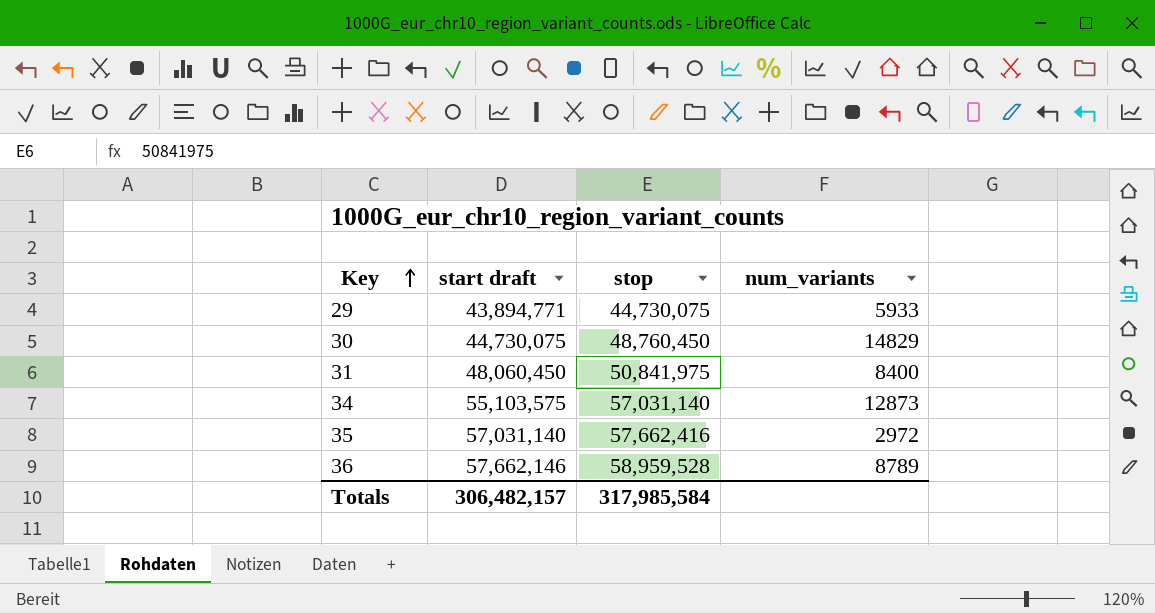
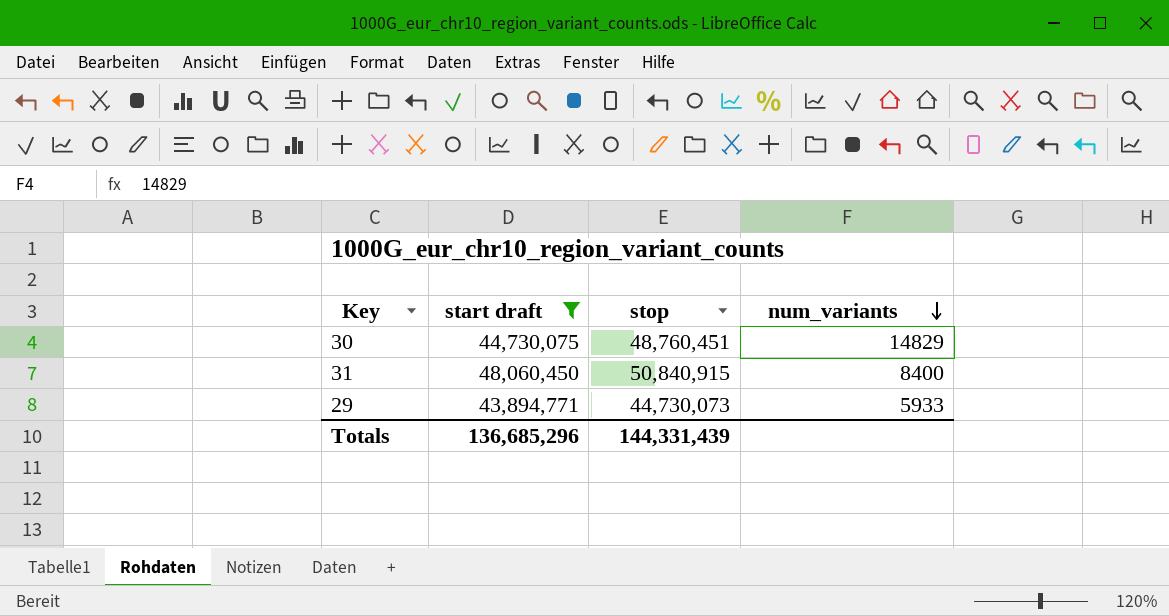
filter: none -> start draft <= 48,060,450
row order: Key ascending -> num_variants descending
30 | stop: 48,760,450 -> 48,760,451
31 | stop: 50,841,975 -> 50,840,915
29 | stop: 44,730,075 -> 44,730,073
Totals | start draft: 306,482,157 -> 136,685,296
Totals | stop: 317,985,584 -> 144,331,439

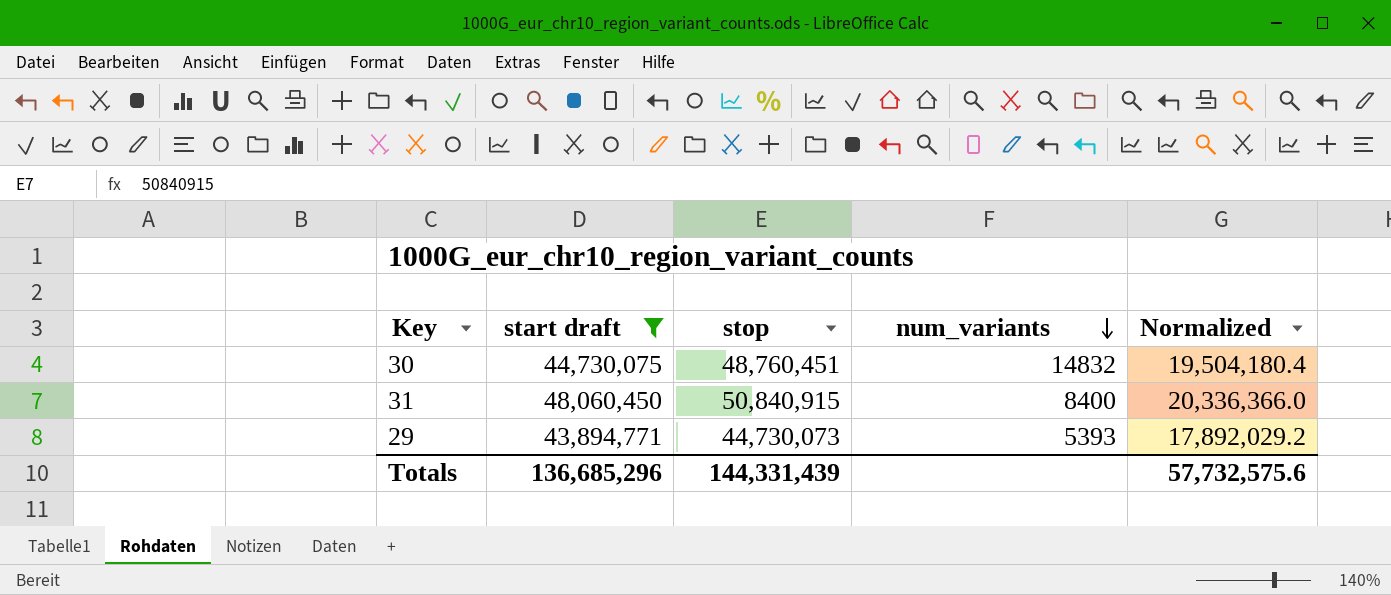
column Normalized | formula: none -> [stop] * 0.4
30 | num_variants: 14829 -> 14832
29 | num_variants: 5933 -> 5393

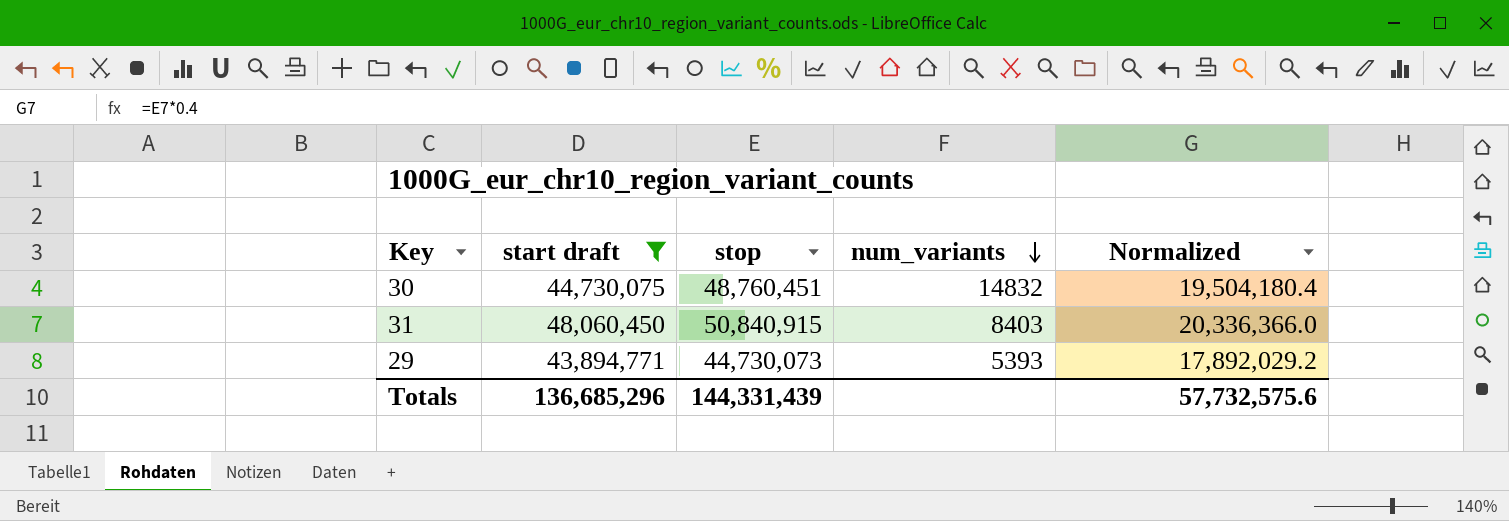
31 | num_variants: 8400 -> 8403

